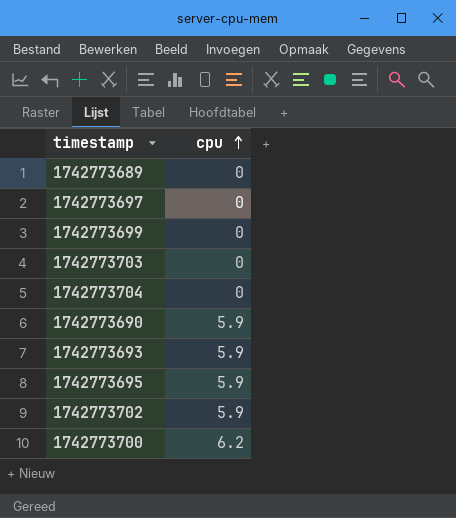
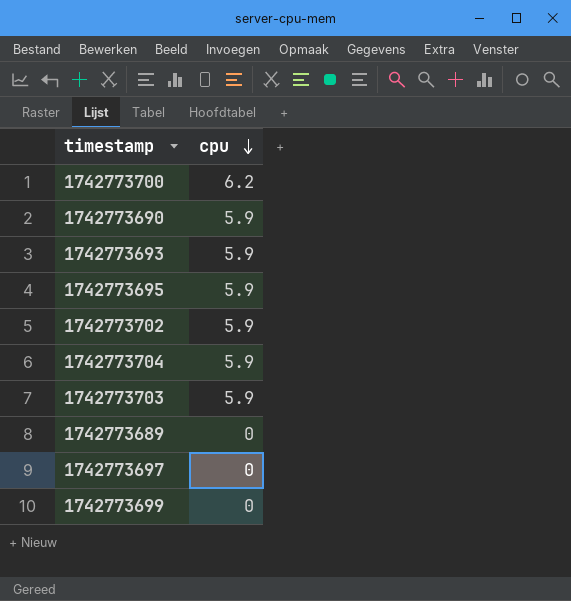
row order: cpu ascending -> cpu descending
1742773704 | cpu: 0 -> 5.9
1742773703 | cpu: 0 -> 5.9

